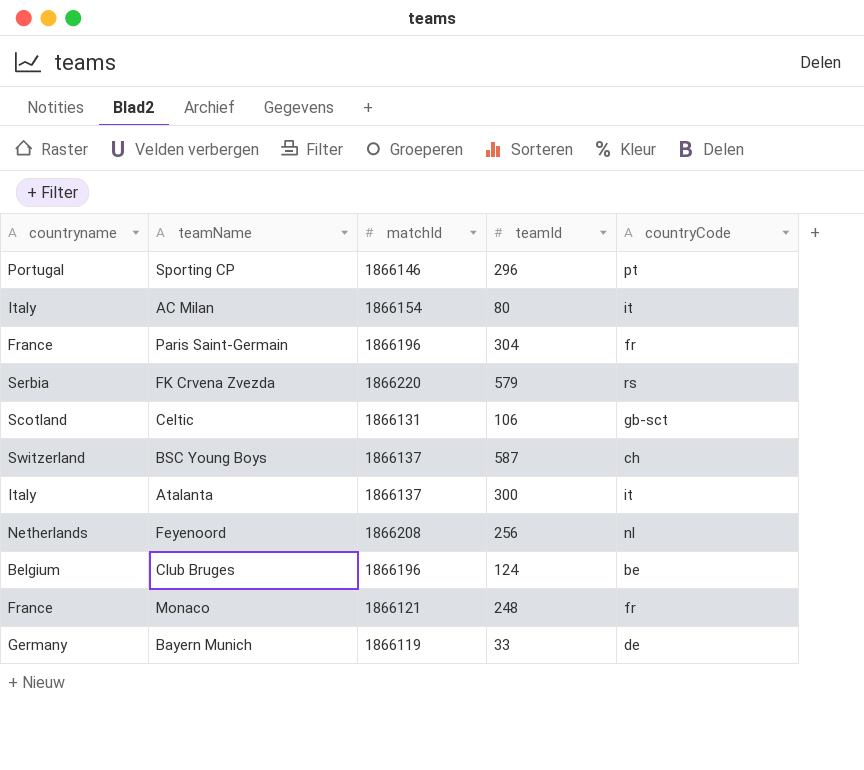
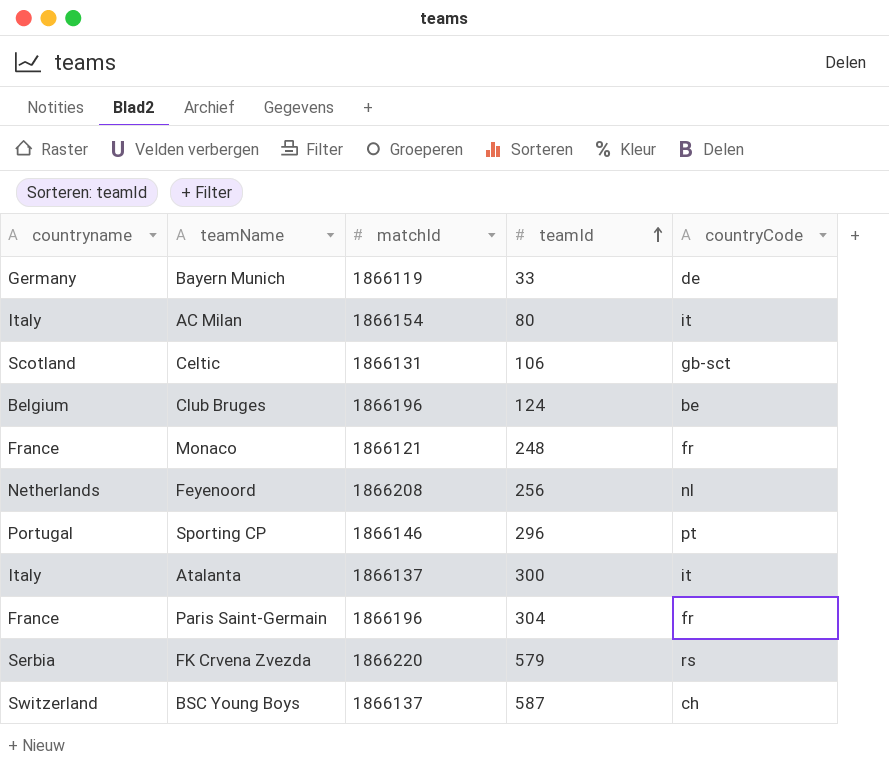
row order: none -> teamId ascending

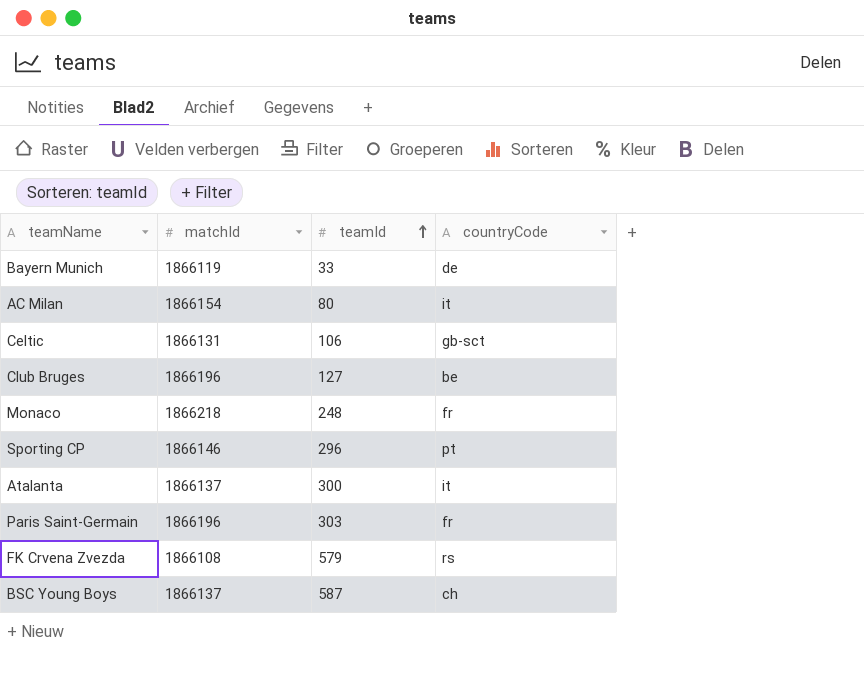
column countryname | position: 1 -> none
row Feyenoord: Netherlands | 1866208 | 256 | nl -> none
Club Bruges | teamId: 124 -> 127
Monaco | matchId: 1866121 -> 1866218
Paris Saint-Germain | teamId: 304 -> 303
FK Crvena Zvezda | matchId: 1866220 -> 1866108

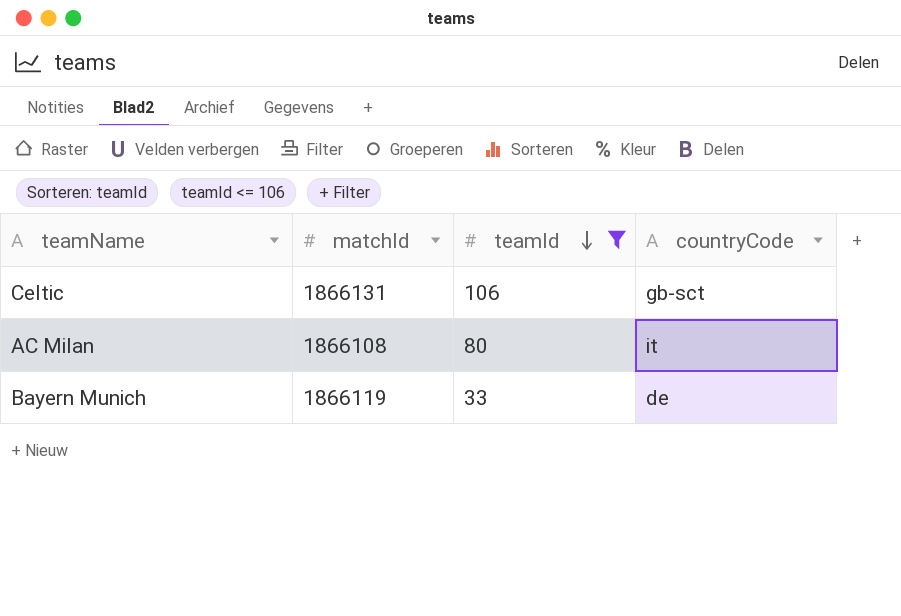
filter: none -> teamId <= 106
row order: teamId ascending -> teamId descending
AC Milan | matchId: 1866154 -> 1866108

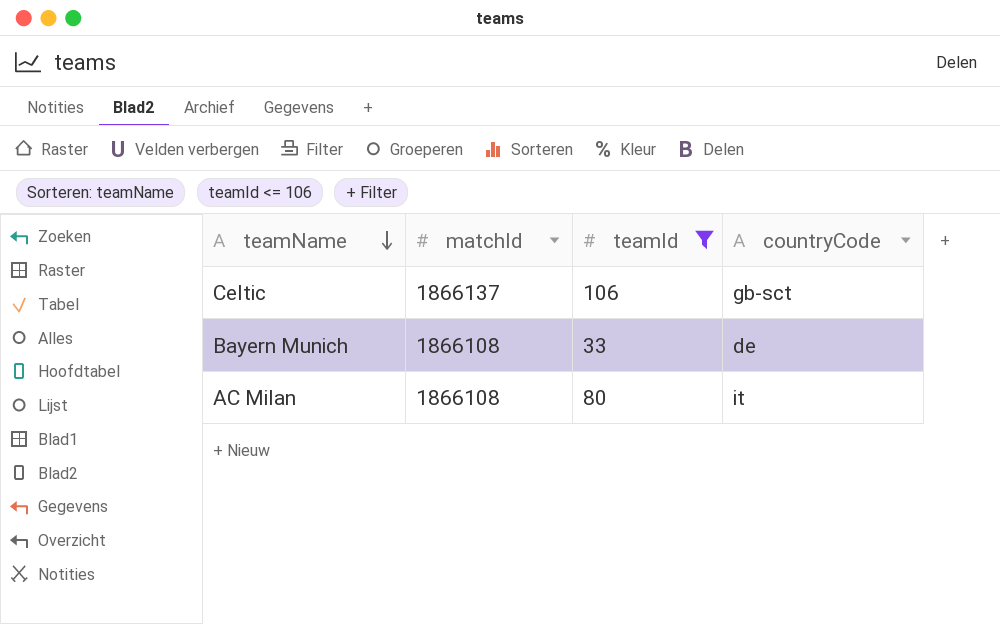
row order: teamId descending -> teamName descending
Celtic | matchId: 1866131 -> 1866137
Bayern Munich | matchId: 1866119 -> 1866108

